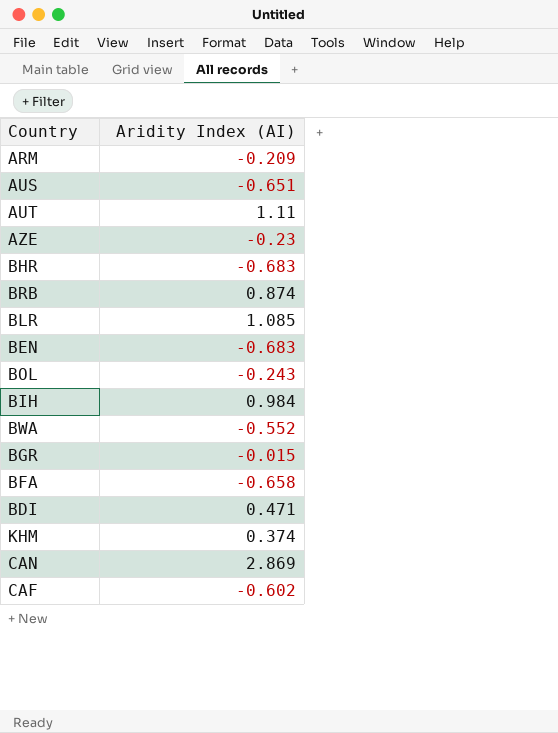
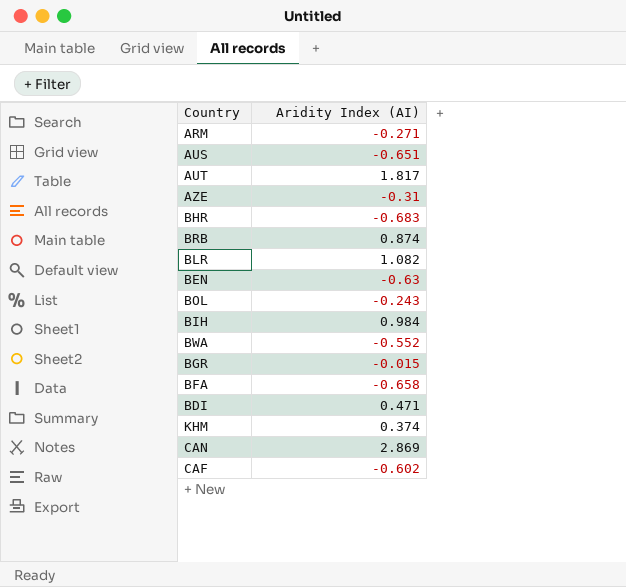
ARM | Aridity Index (AI): -0.209 -> -0.271
AUT | Aridity Index (AI): 1.11 -> 1.817
AZE | Aridity Index (AI): -0.23 -> -0.31
BLR | Aridity Index (AI): 1.085 -> 1.082
BEN | Aridity Index (AI): -0.683 -> -0.63

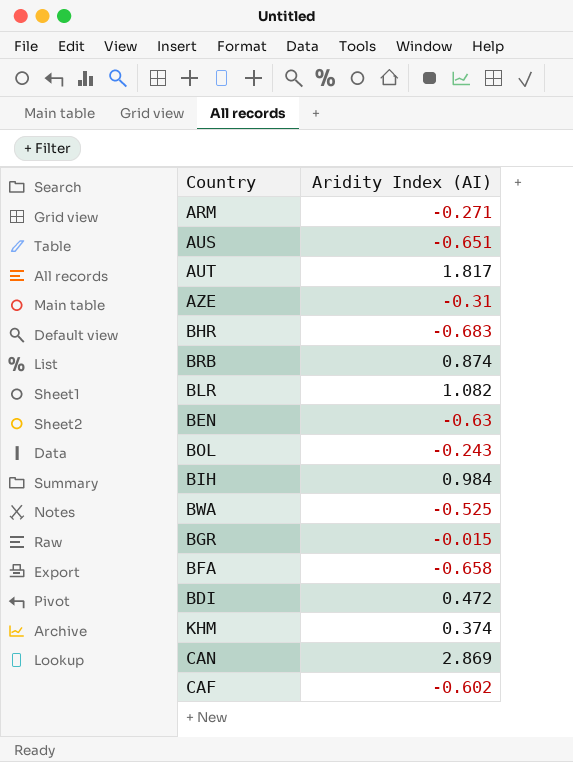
BWA | Aridity Index (AI): -0.552 -> -0.525
BDI | Aridity Index (AI): 0.471 -> 0.472

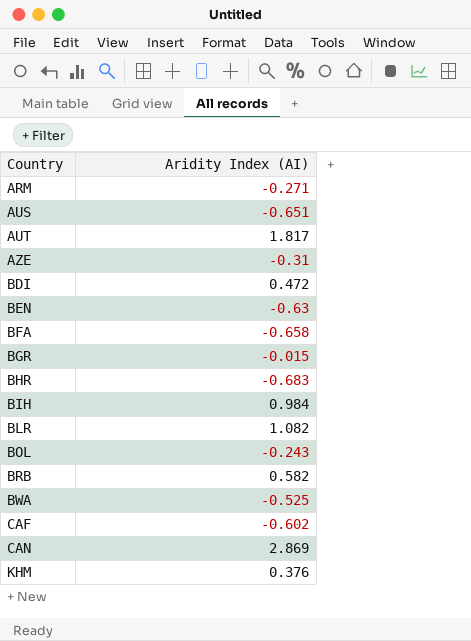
row order: none -> Country ascending
BRB | Aridity Index (AI): 0.874 -> 0.582
KHM | Aridity Index (AI): 0.374 -> 0.376

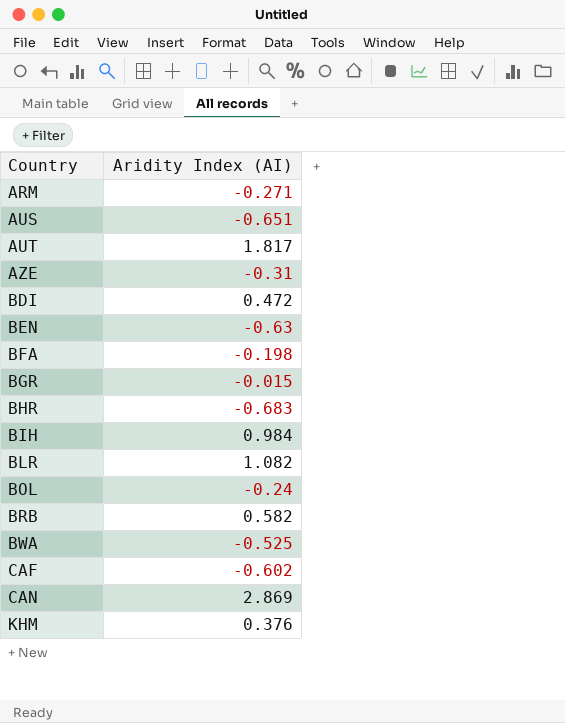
BFA | Aridity Index (AI): -0.658 -> -0.198
BOL | Aridity Index (AI): -0.243 -> -0.24

